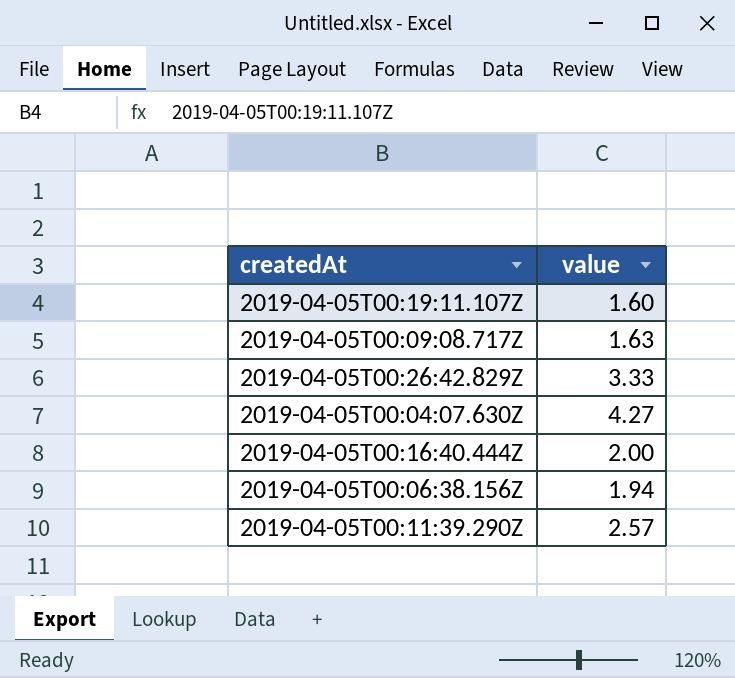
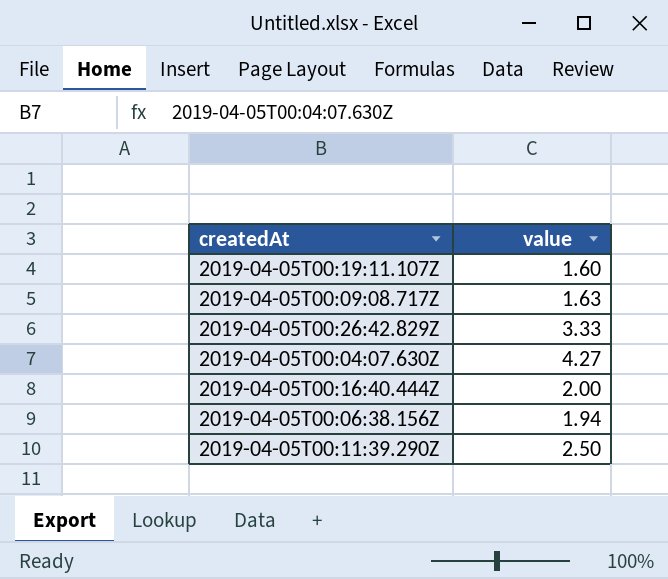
2019-04-05T00:11:39.290Z | value: 2.57 -> 2.50

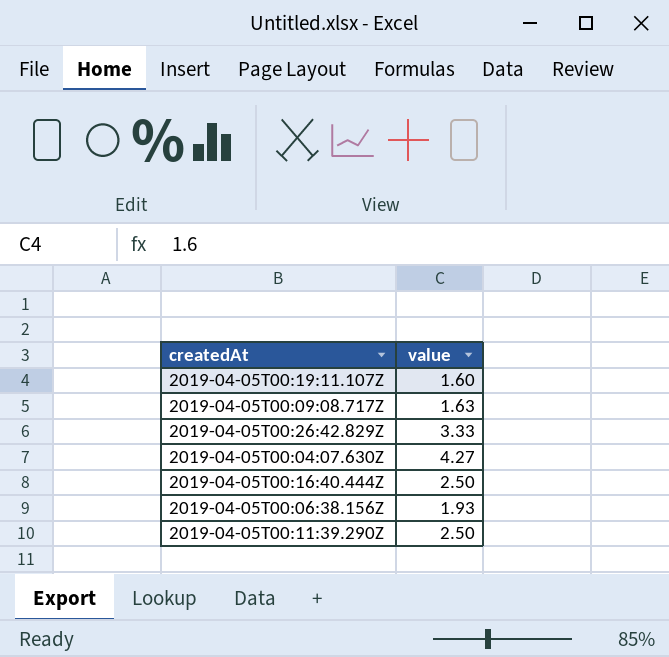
2019-04-05T00:16:40.444Z | value: 2.00 -> 2.50
2019-04-05T00:06:38.156Z | value: 1.94 -> 1.93

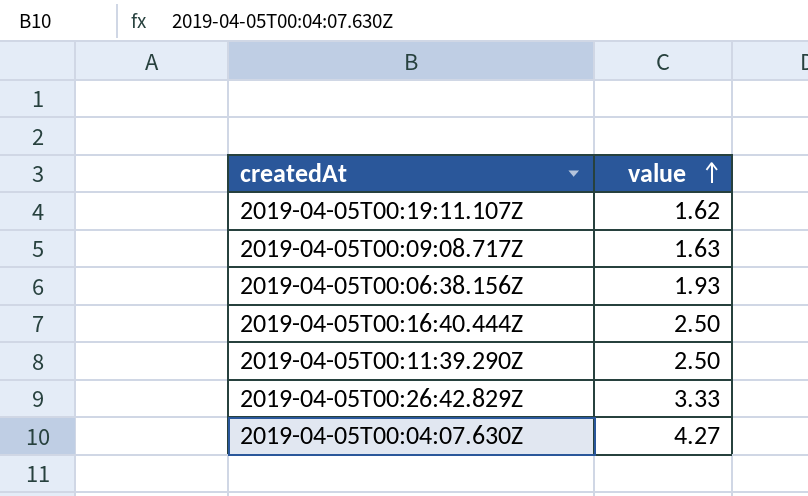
row order: none -> value ascending
2019-04-05T00:19:11.107Z | value: 1.60 -> 1.62

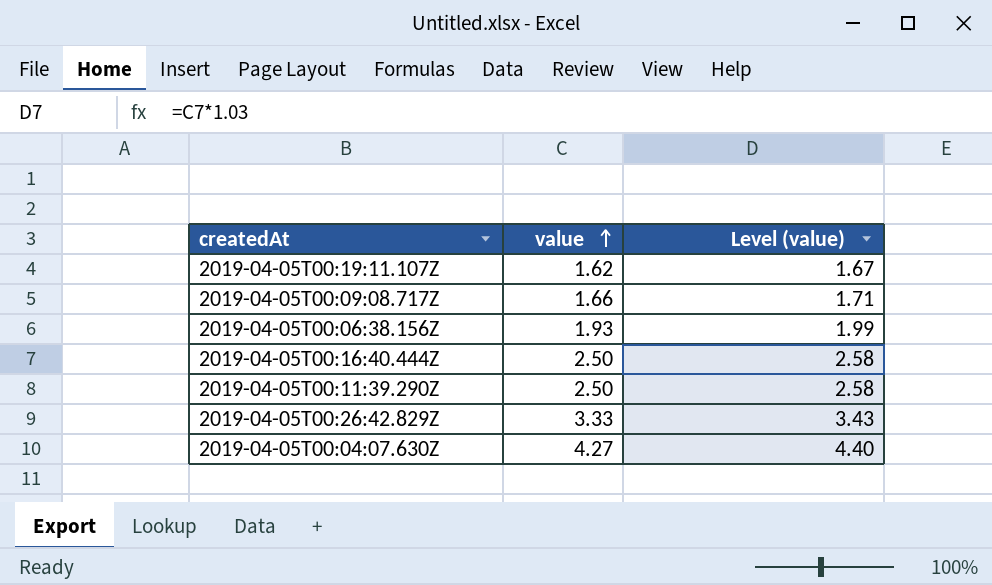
column Level (value) | formula: none -> [value] * 1.03
2019-04-05T00:09:08.717Z | value: 1.63 -> 1.66

